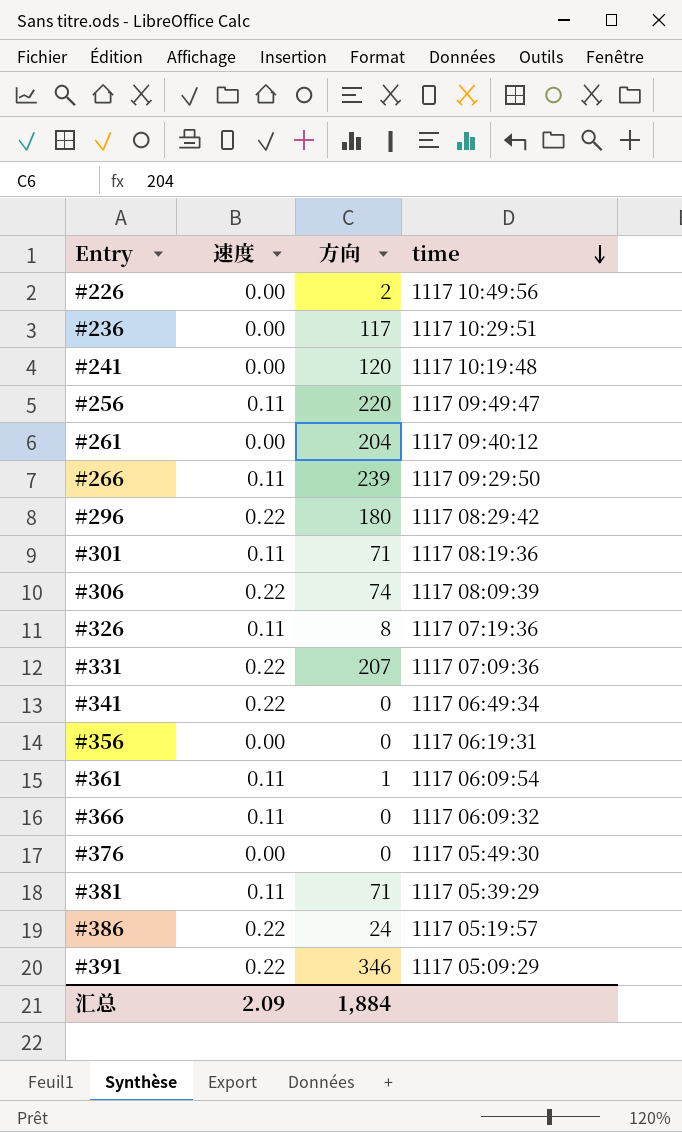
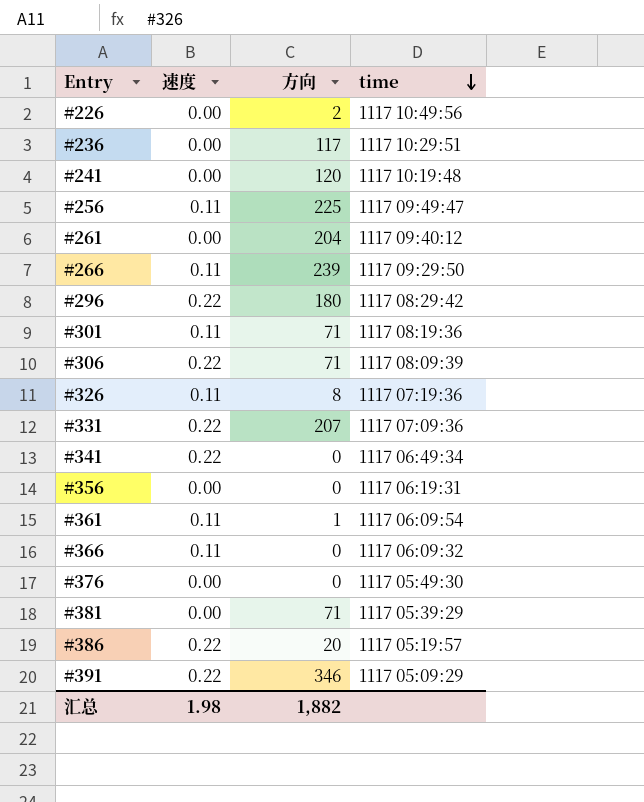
#256 | 方向: 220 -> 225
#306 | 方向: 74 -> 71
#381 | 速度: 0.11 -> 0.00
#386 | 方向: 24 -> 20
汇总 | 速度: 2.09 -> 1.98
汇总 | 方向: 1,884 -> 1,882

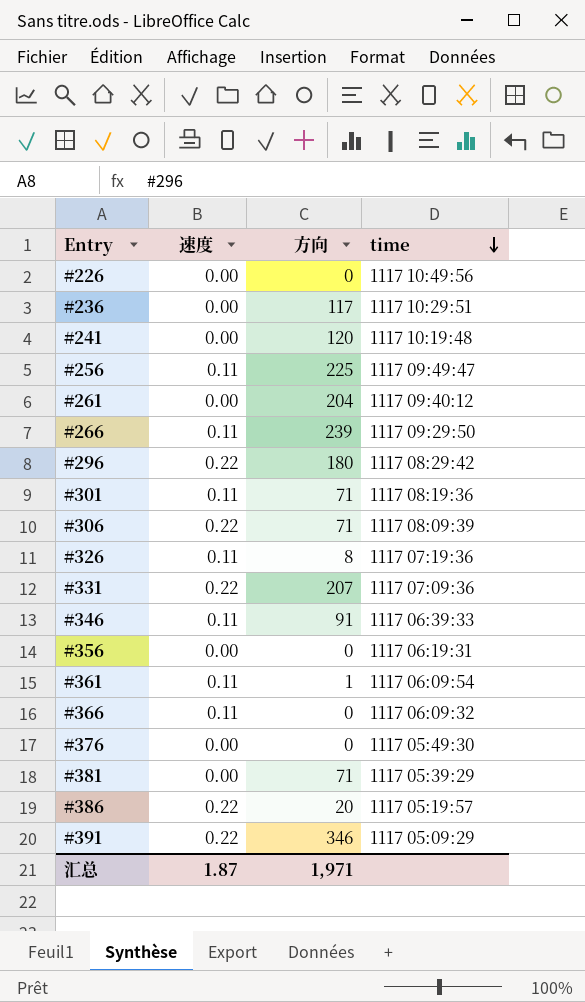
row #341: 0.22 | 0 | 1117 06:49:34 -> none
#226 | 方向: 2 -> 0
row #346: none -> 0.11 | 91 | 1117 06:39:33
汇总 | 速度: 1.98 -> 1.87
汇总 | 方向: 1,882 -> 1,971

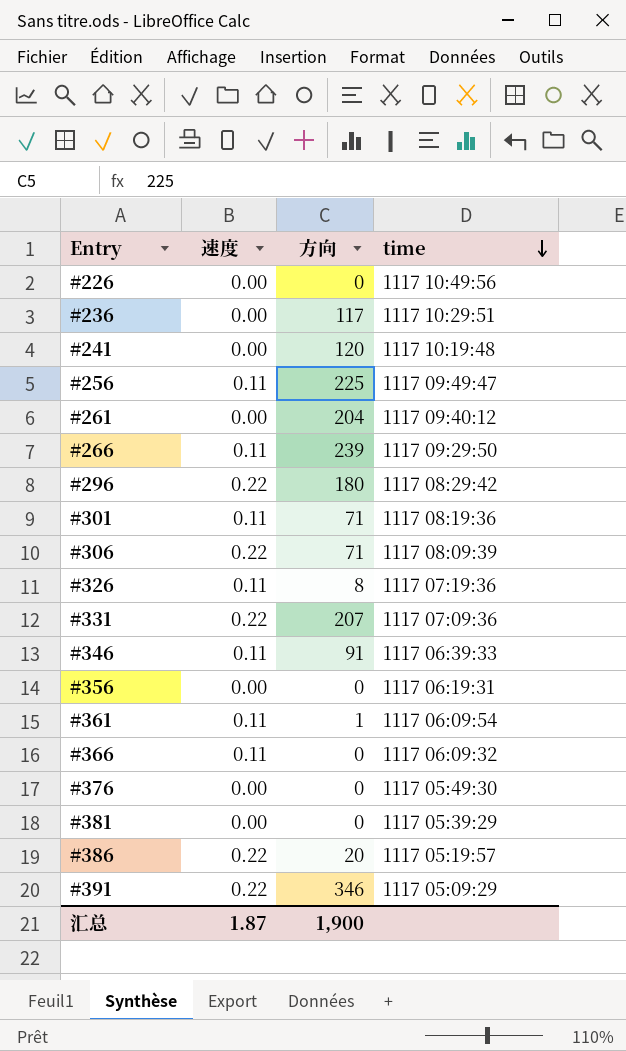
#381 | 方向: 71 -> 0
汇总 | 方向: 1,971 -> 1,900

